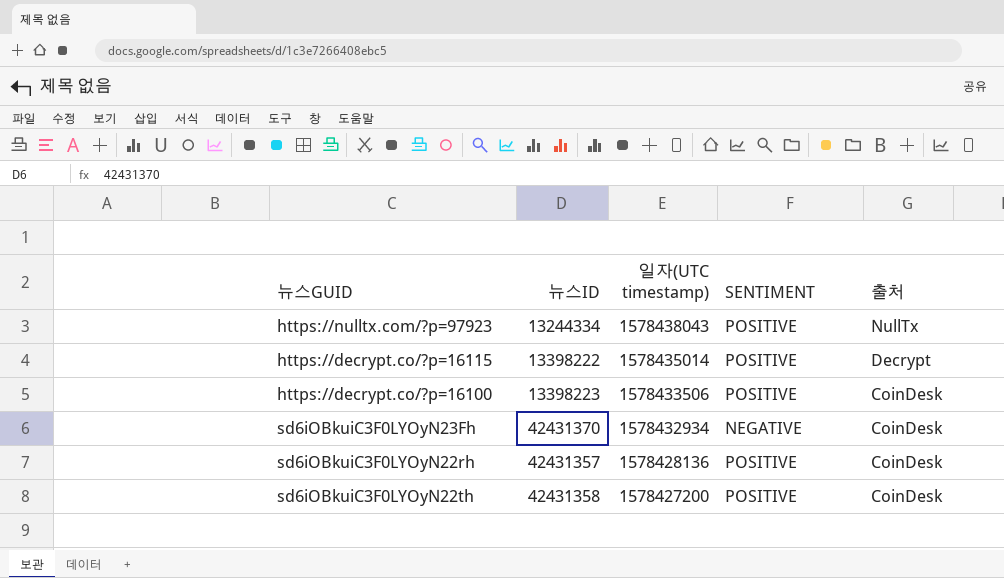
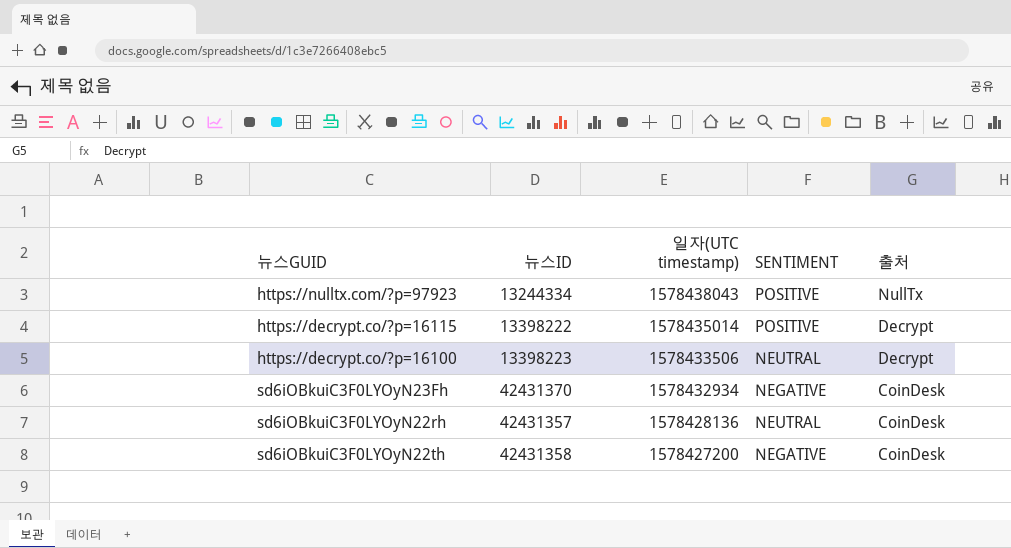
https://decrypt.co/?p=16100 | SENTIMENT: POSITIVE -> NEUTRAL
https://decrypt.co/?p=16100 | 출처: CoinDesk -> Decrypt
sd6iOBkuiC3F0LYOyN22rh | SENTIMENT: POSITIVE -> NEUTRAL
sd6iOBkuiC3F0LYOyN22th | SENTIMENT: POSITIVE -> NEGATIVE

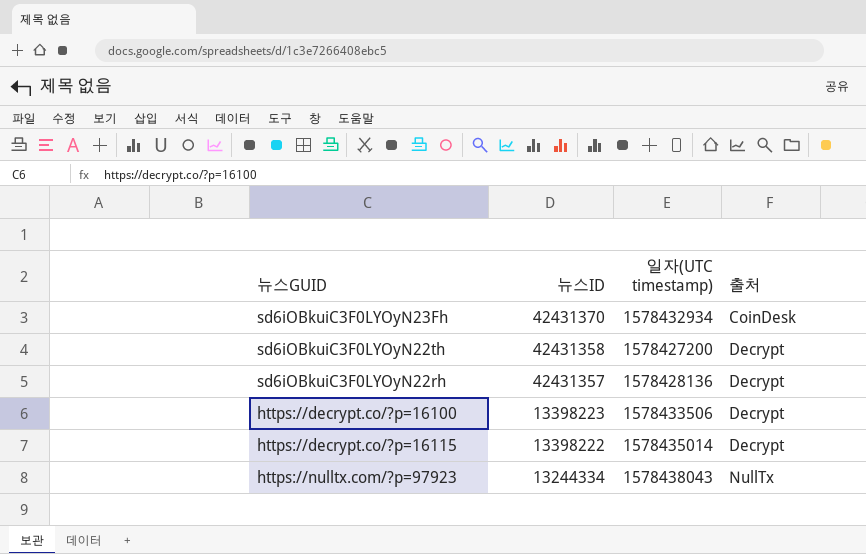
row order: 일자(UTC timestamp) descending -> 뉴스ID descending
column SENTIMENT | position: 4 -> none
sd6iOBkuiC3F0LYOyN22th | 출처: CoinDesk -> Decrypt
sd6iOBkuiC3F0LYOyN22rh | 출처: CoinDesk -> Decrypt

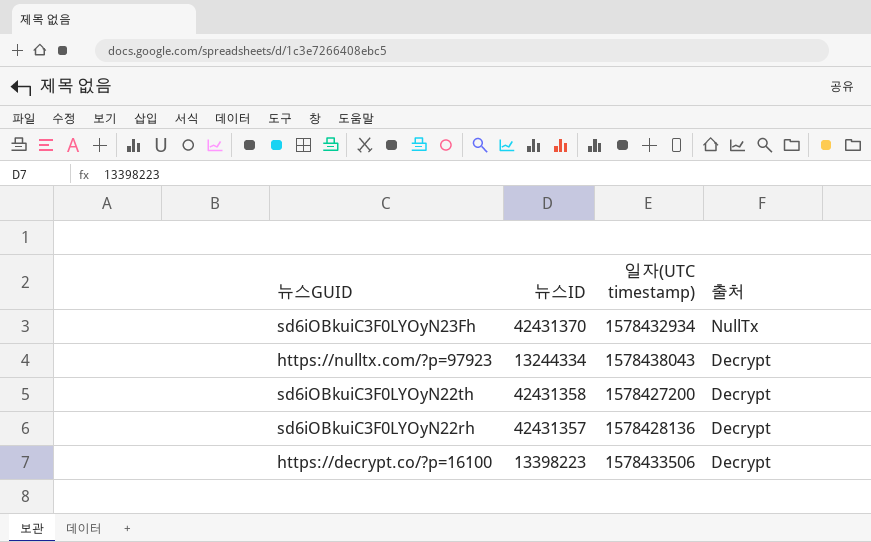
row order: 뉴스ID descending -> 출처 descending
row https://decrypt.co/?p=16115: 13398222 | 1578435014 | Decrypt -> none
sd6iOBkuiC3F0LYOyN23Fh | 출처: CoinDesk -> NullTx
https://nulltx.com/?p=97923 | 출처: NullTx -> Decrypt

